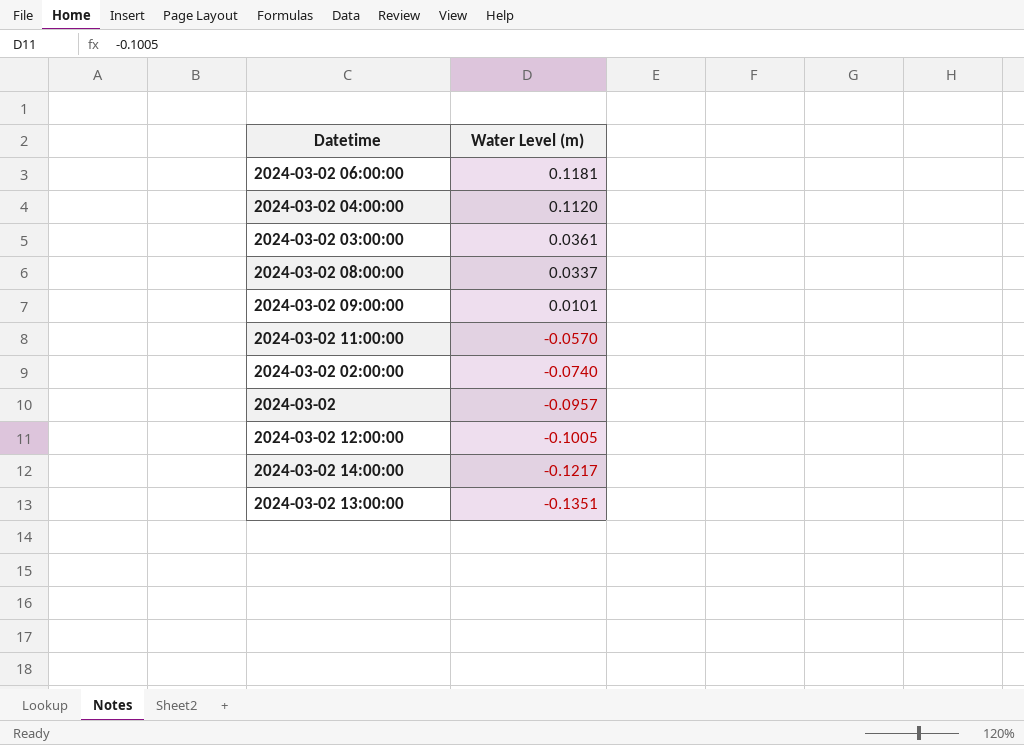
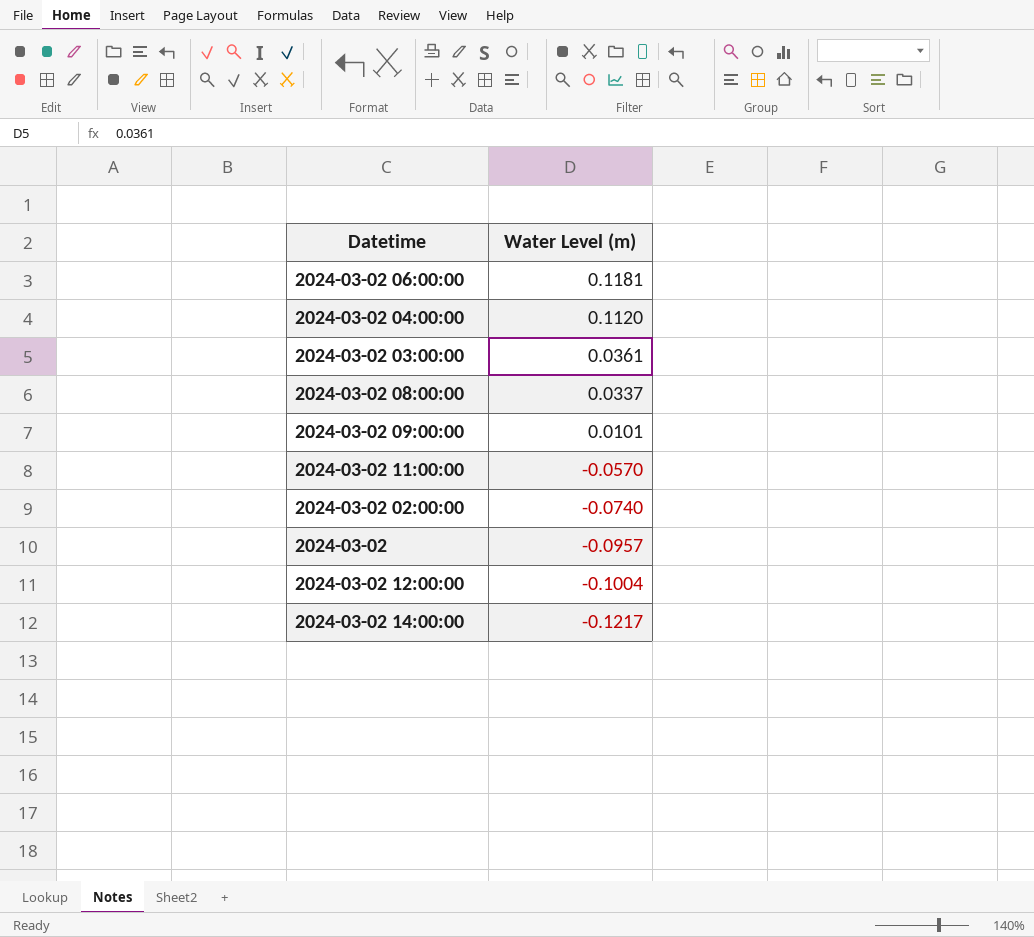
row 2024-03-02 13:00:00: -0.1351 -> none
2024-03-02 12:00:00 | Water Level (m): -0.1005 -> -0.1004

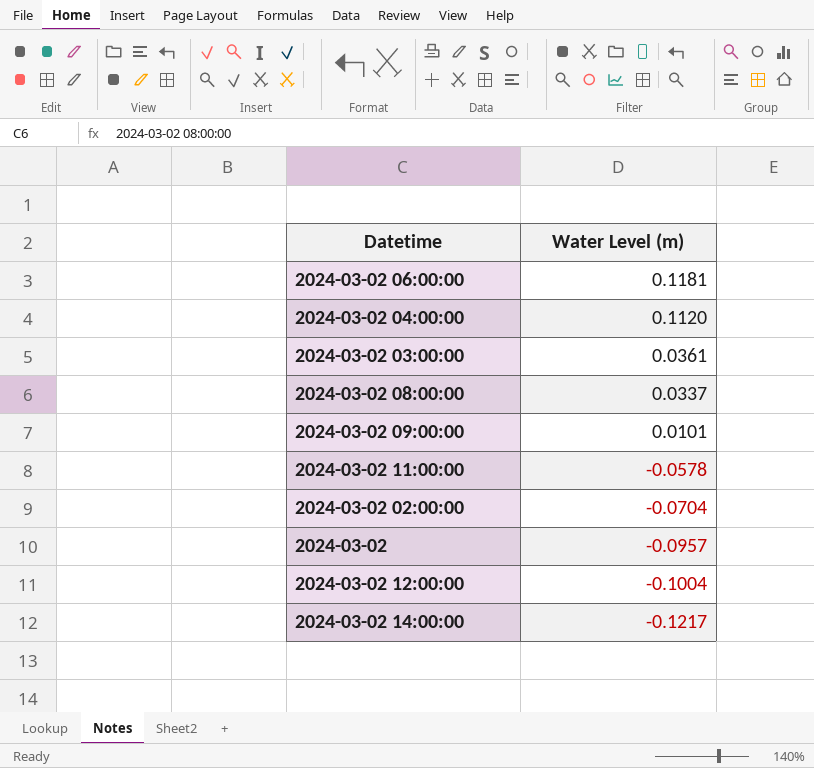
2024-03-02 11:00:00 | Water Level (m): -0.0570 -> -0.0578
2024-03-02 02:00:00 | Water Level (m): -0.0740 -> -0.0704

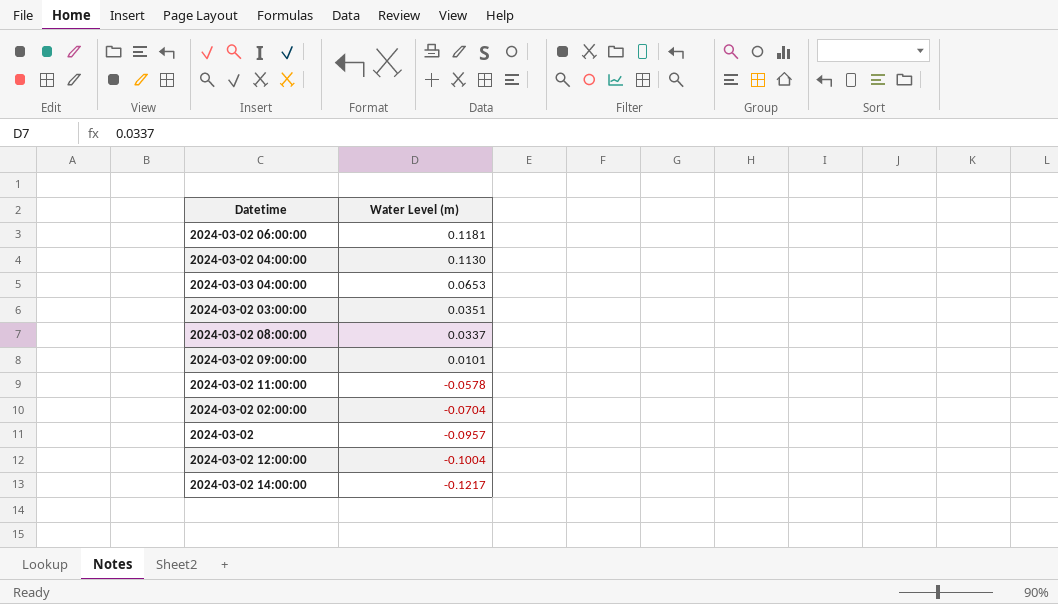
2024-03-02 04:00:00 | Water Level (m): 0.1120 -> 0.1130
row 2024-03-03 04:00:00: none -> 0.0653
2024-03-02 03:00:00 | Water Level (m): 0.0361 -> 0.0351

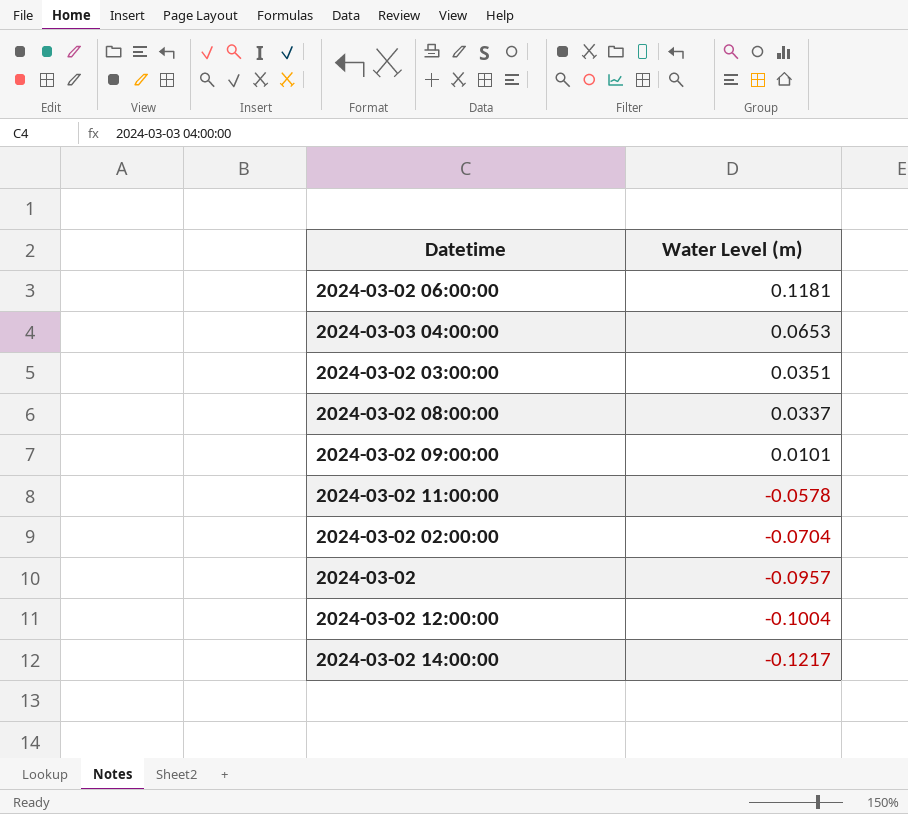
row 2024-03-02 04:00:00: 0.1130 -> none

